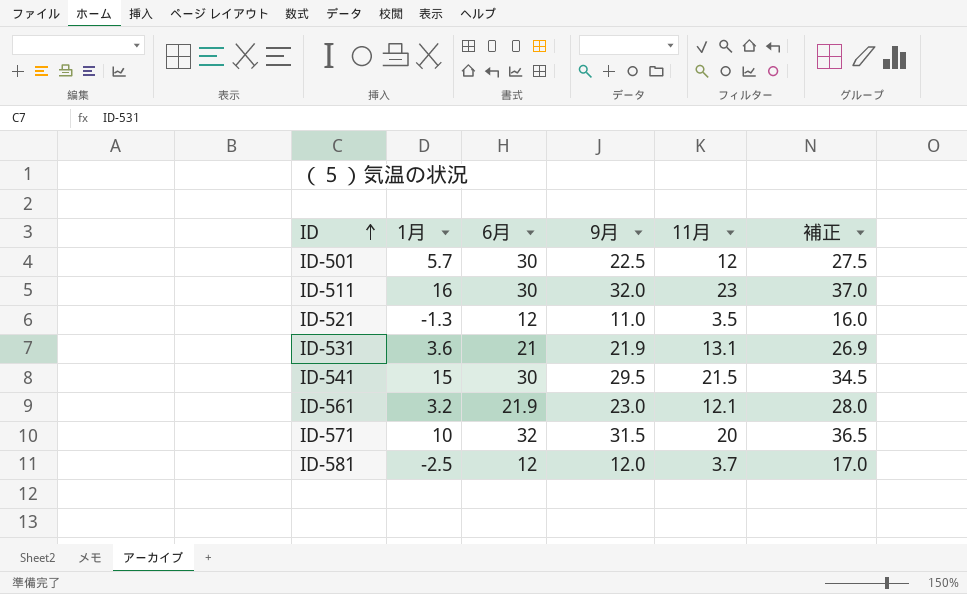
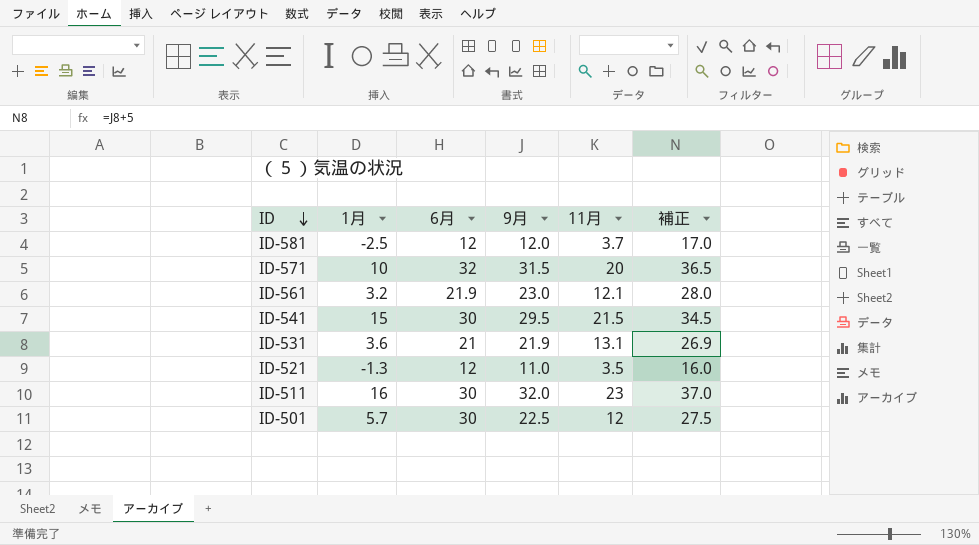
row order: ID ascending -> ID descending

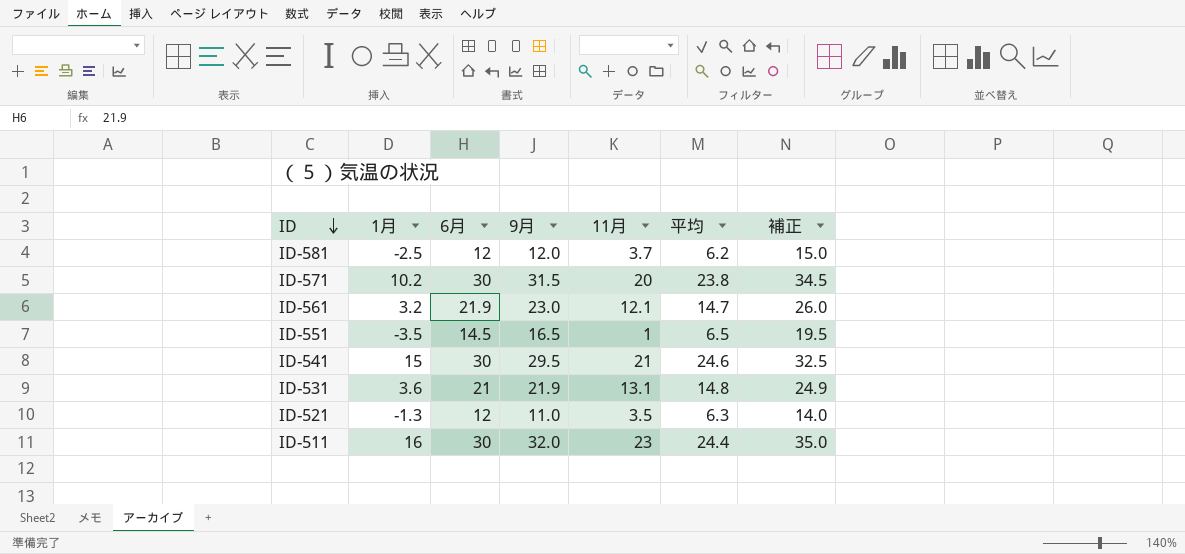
column 平均 | position: none -> 6
column 補正 | formula: [9月] + 5 -> [9月] + 3
row ID-501: 5.7 | 30 | 22.5 | 12 | 27.5 -> none
ID-571 | 1月: 10 -> 10.2
ID-571 | 6月: 32 -> 30
row ID-551: none -> -3.5 | 14.5 | 16.5 | 1 | 6.5 | 19.5
ID-541 | 11月: 21.5 -> 21

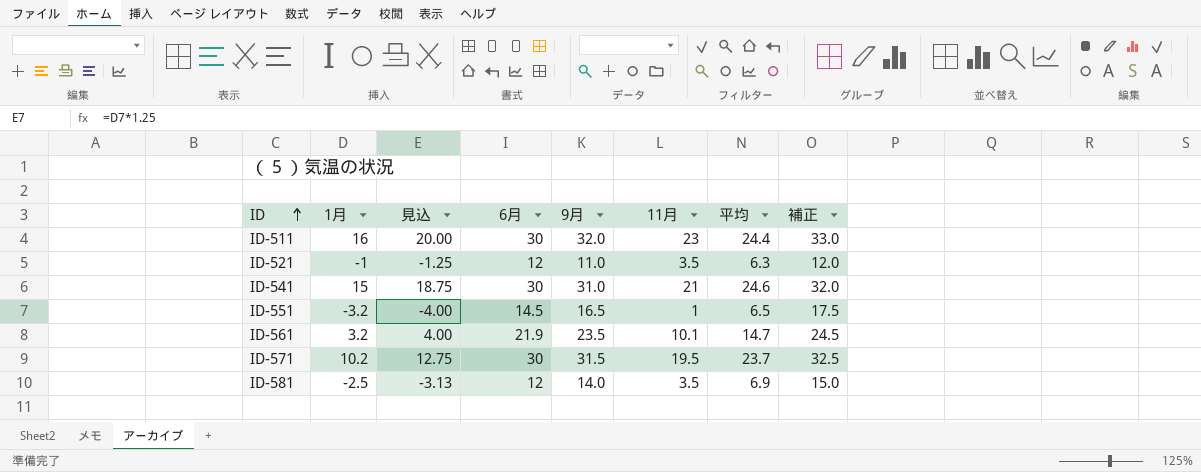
row order: ID descending -> ID ascending
column 見込 | formula: none -> [1月] * 1.25
column 補正 | formula: [9月] + 3 -> [9月] + 1
row ID-531: 3.6 | 21 | 21.9 | 13.1 | 14.8 | 24.9 -> none
ID-521 | 1月: -1.3 -> -1
ID-541 | 9月: 29.5 -> 31.0
ID-551 | 1月: -3.5 -> -3.2
ID-561 | 9月: 23.0 -> 23.5
ID-561 | 11月: 12.1 -> 10.1
ID-571 | 11月: 20 -> 19.5
ID-571 | 平均: 23.8 -> 23.7
ID-581 | 9月: 12.0 -> 14.0
ID-581 | 11月: 3.7 -> 3.5
ID-581 | 平均: 6.2 -> 6.9

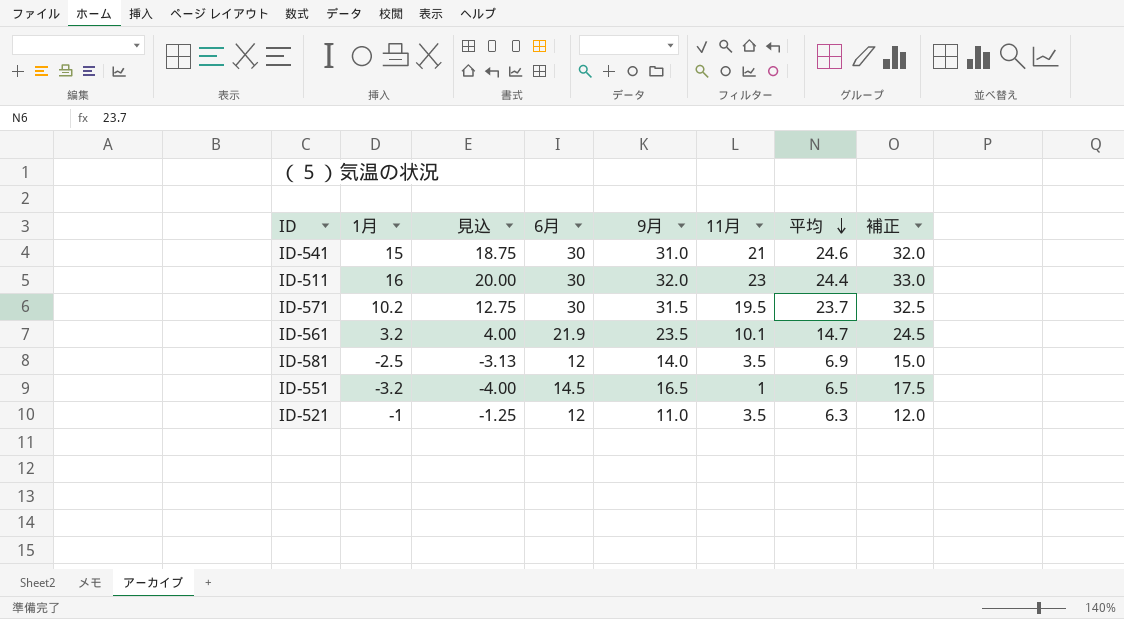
row order: ID ascending -> 平均 descending

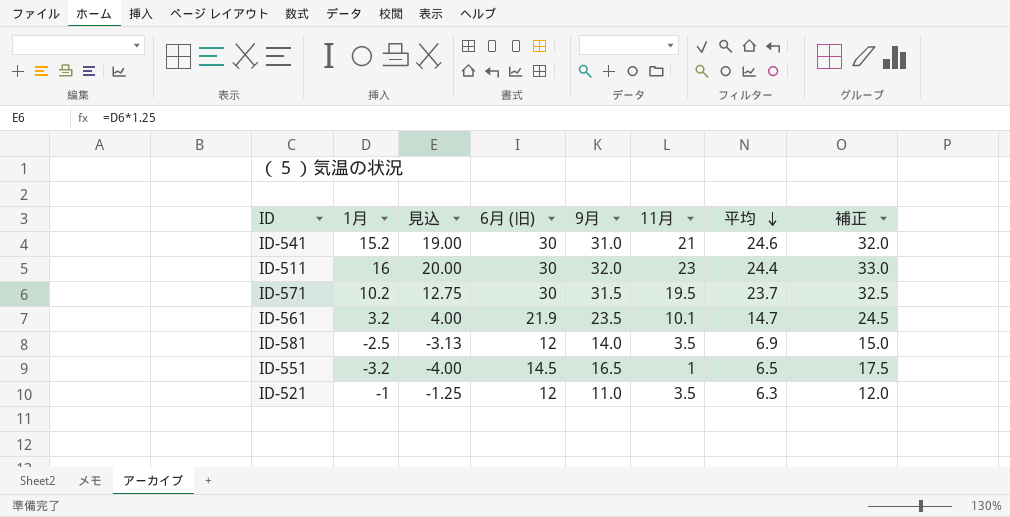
column name: 6月 -> 6月 (旧)
ID-541 | 1月: 15 -> 15.2
ID-541 | 見込: 18.75 -> 19.00

